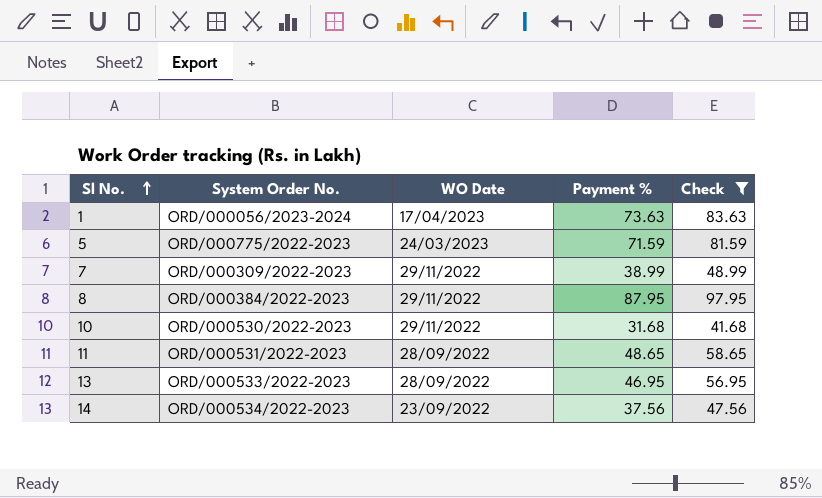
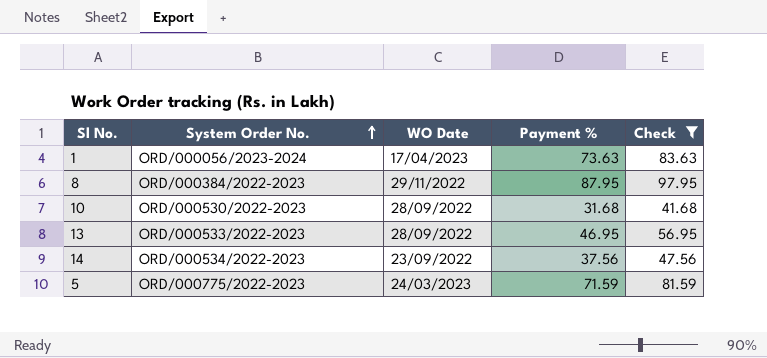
row order: Sl No. ascending -> System Order No. ascending
row 7: ORD/000309/2022-2023 | 29/11/2022 | 38.99 | 48.99 -> none
row 11: ORD/000531/2022-2023 | 28/09/2022 | 48.65 | 58.65 -> none
10 | WO Date: 29/11/2022 -> 28/09/2022

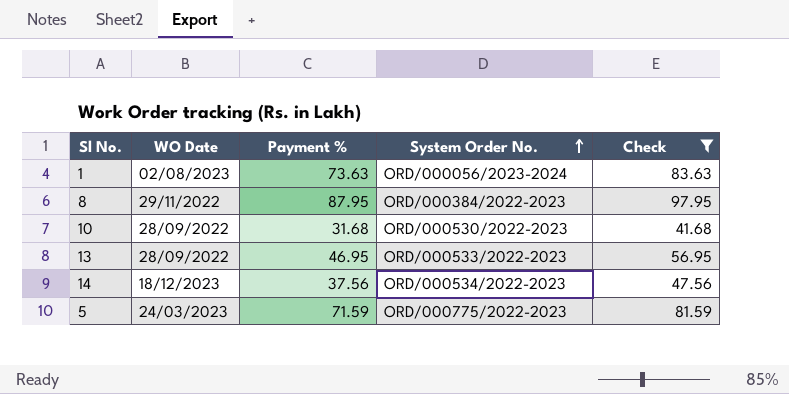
column System Order No. | position: 2 -> 4
1 | WO Date: 17/04/2023 -> 02/08/2023
14 | WO Date: 23/09/2022 -> 18/12/2023

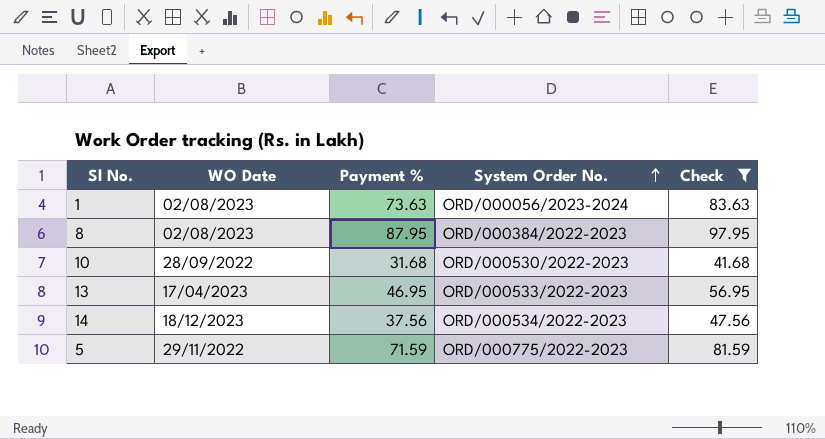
8 | WO Date: 29/11/2022 -> 02/08/2023
13 | WO Date: 28/09/2022 -> 17/04/2023
5 | WO Date: 24/03/2023 -> 29/11/2022

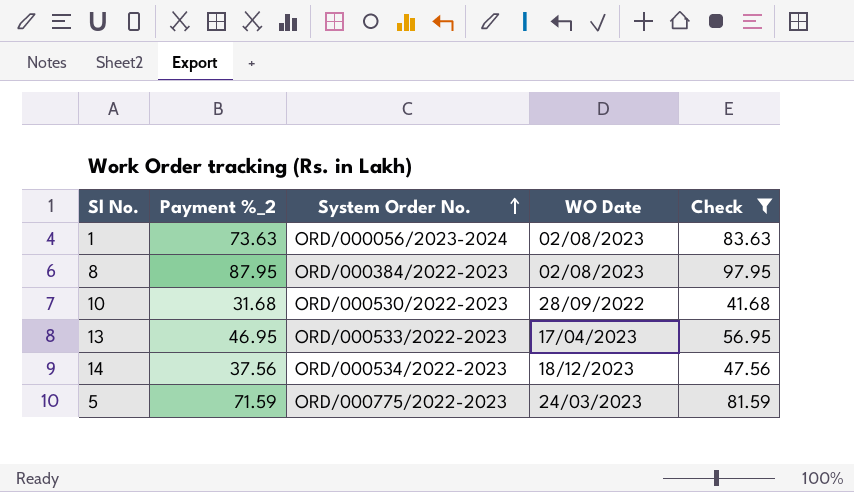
column name: Payment % -> Payment %_2
column WO Date | position: 2 -> 4
5 | WO Date: 29/11/2022 -> 24/03/2023

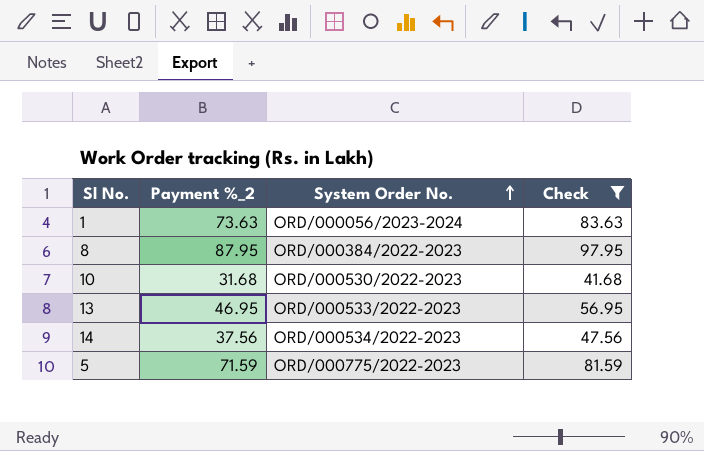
column WO Date | position: 4 -> none

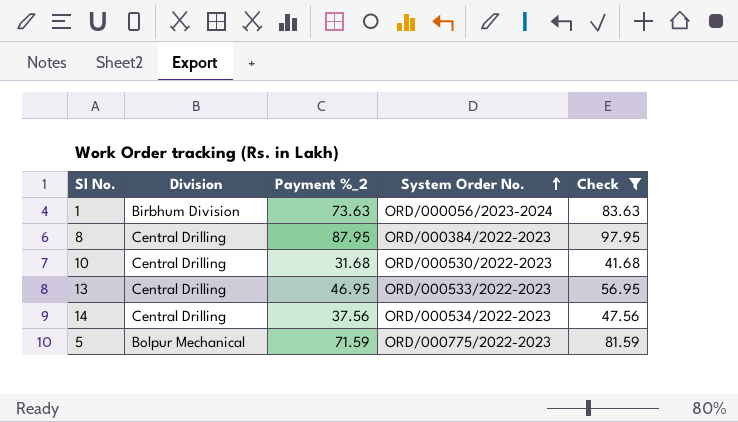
column Division | position: none -> 2

